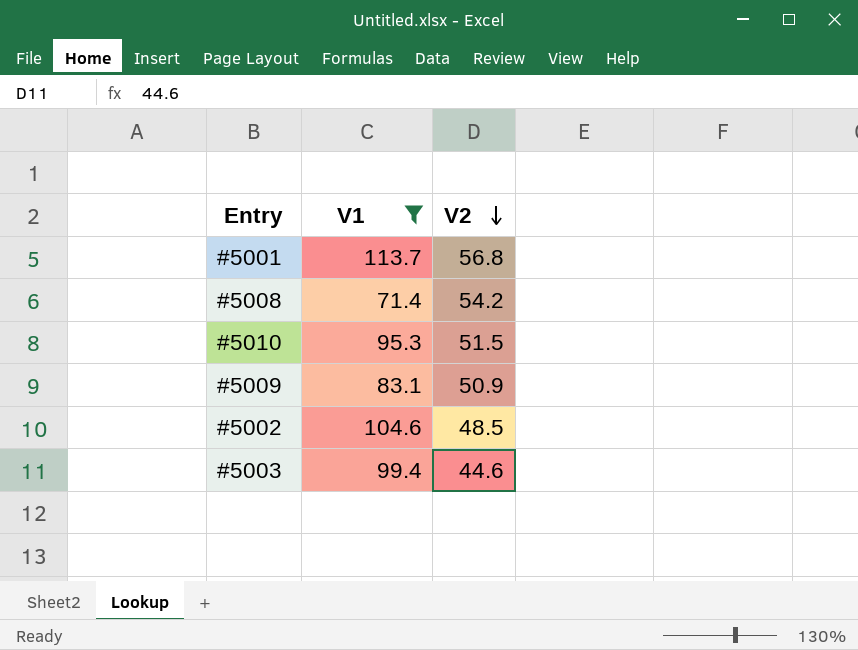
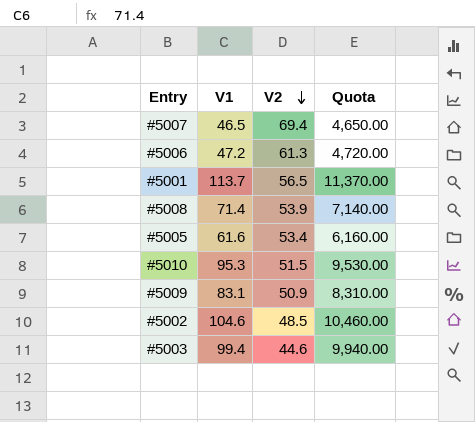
filter: V1 >= 71.4 -> none
column Quota | formula: none -> [V1] * 100
#5001 | V2: 56.8 -> 56.5
#5008 | V2: 54.2 -> 53.9

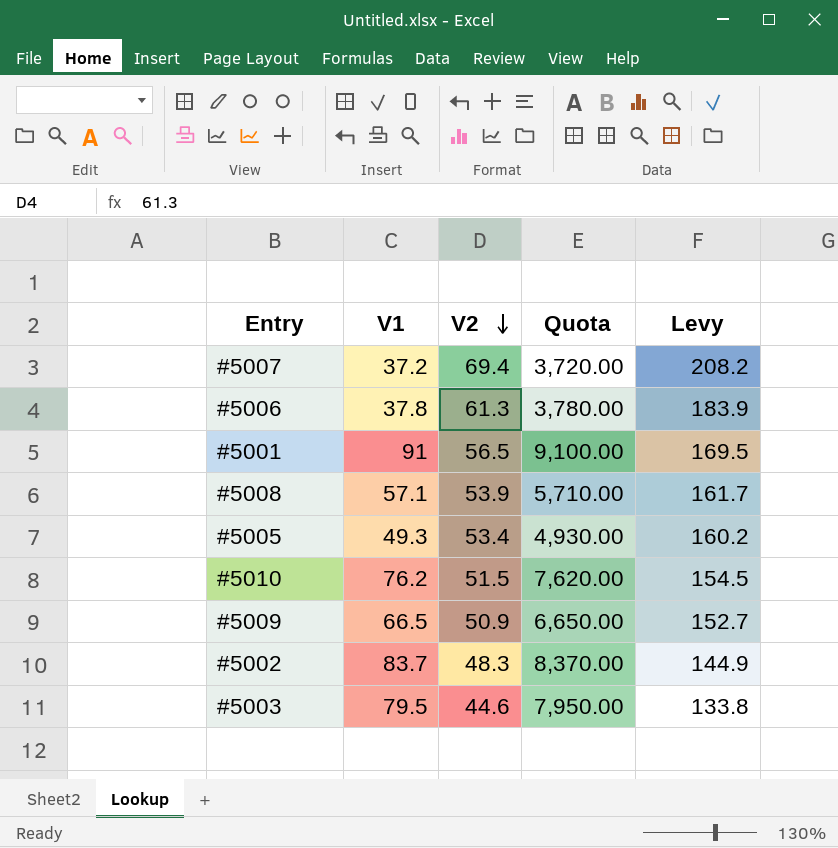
column Levy | formula: none -> [V2] * 3
#5007 | V1: 46.5 -> 37.2
#5007 | Quota: 4,650.00 -> 3,720.00
#5006 | V1: 47.2 -> 37.8
#5006 | Quota: 4,720.00 -> 3,780.00
#5001 | V1: 113.7 -> 91
#5001 | Quota: 11,370.00 -> 9,100.00
#5008 | V1: 71.4 -> 57.1
#5008 | Quota: 7,140.00 -> 5,710.00
#5005 | V1: 61.6 -> 49.3
#5005 | Quota: 6,160.00 -> 4,930.00
#5010 | V1: 95.3 -> 76.2
#5010 | Quota: 9,530.00 -> 7,620.00
#5009 | V1: 83.1 -> 66.5
#5009 | Quota: 8,310.00 -> 6,650.00
#5002 | V1: 104.6 -> 83.7
#5002 | V2: 48.5 -> 48.3
#5002 | Quota: 10,460.00 -> 8,370.00
#5003 | V1: 99.4 -> 79.5
#5003 | Quota: 9,940.00 -> 7,950.00

